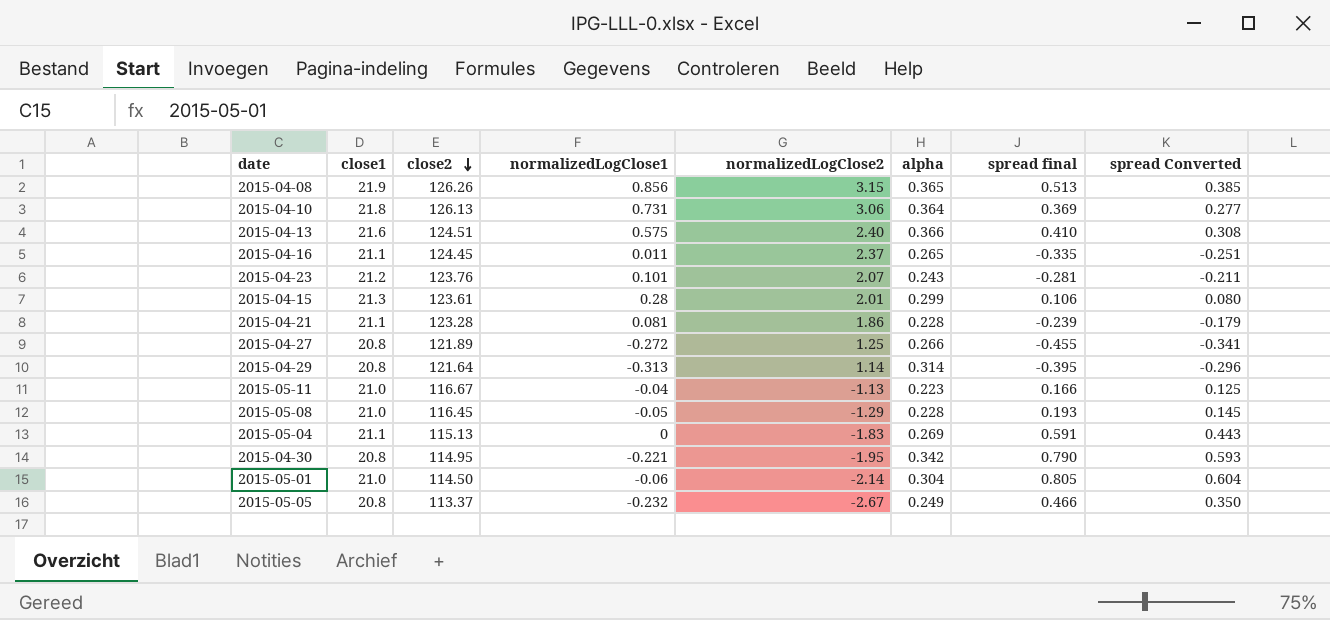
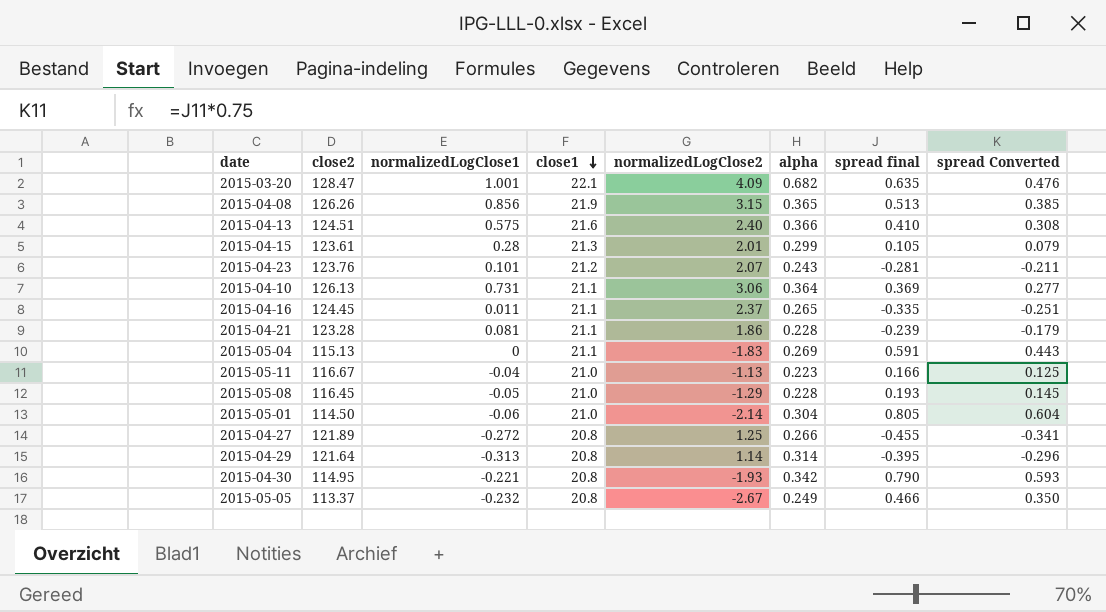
row order: close2 descending -> close1 descending
column close1 | position: 2 -> 4
row 2015-03-20: none -> 128.47 | 1.001 | 22.1 | 4.09 | 0.682 | 0.635 | 0.476
2015-04-15 | spread final: 0.106 -> 0.105
2015-04-15 | spread Converted: 0.080 -> 0.079
2015-04-10 | close1: 21.8 -> 21.1
2015-04-30 | normalizedLogClose2: -1.95 -> -1.93

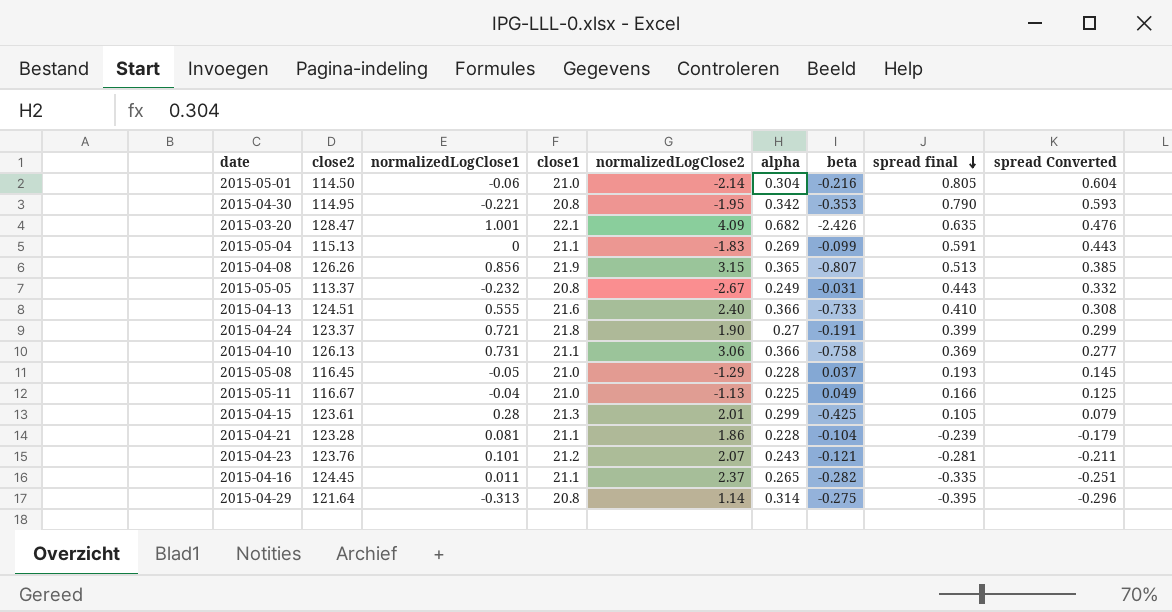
row order: close1 descending -> spread final descending
column beta | position: none -> 7
row 2015-04-27: 121.89 | -0.272 | 20.8 | 1.25 | 0.266 | -0.455 | -0.341 -> none
2015-04-30 | normalizedLogClose2: -1.93 -> -1.95
2015-05-05 | spread final: 0.466 -> 0.443
2015-05-05 | spread Converted: 0.350 -> 0.332
2015-04-13 | normalizedLogClose1: 0.575 -> 0.555
row 2015-04-24: none -> 123.37 | 0.721 | 21.8 | 1.90 | 0.27 | -0.191 | 0.399 | 0.299
2015-04-10 | alpha: 0.364 -> 0.366
2015-05-11 | alpha: 0.223 -> 0.225

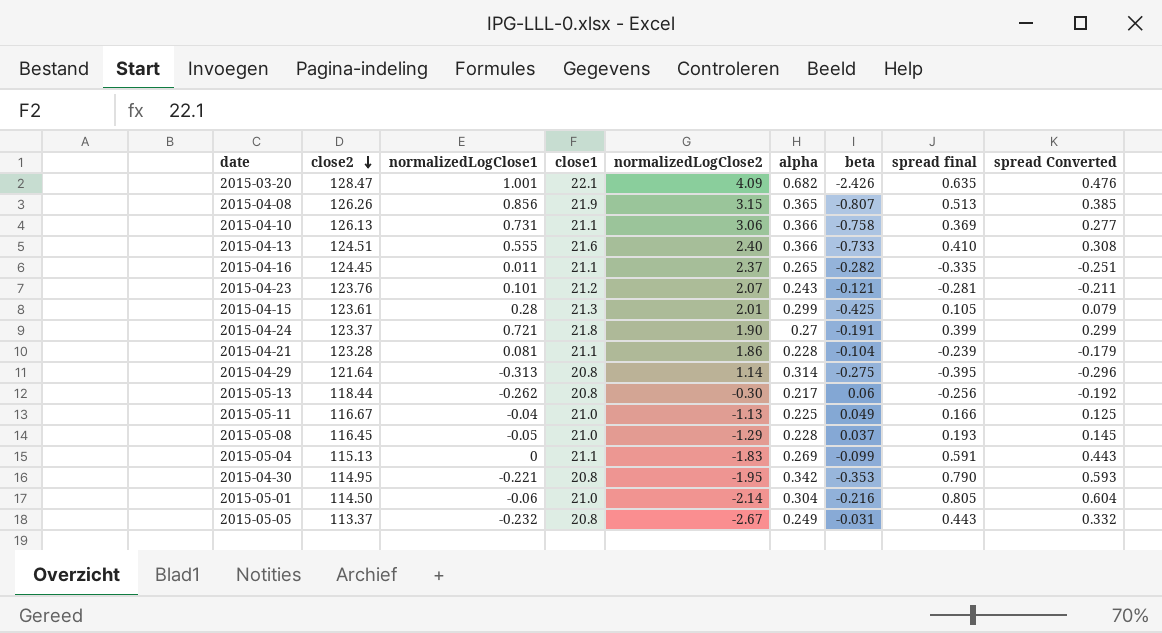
row order: spread final descending -> close2 descending
row 2015-05-13: none -> 118.44 | -0.262 | 20.8 | -0.30 | 0.217 | 0.06 | -0.256 | -0.192

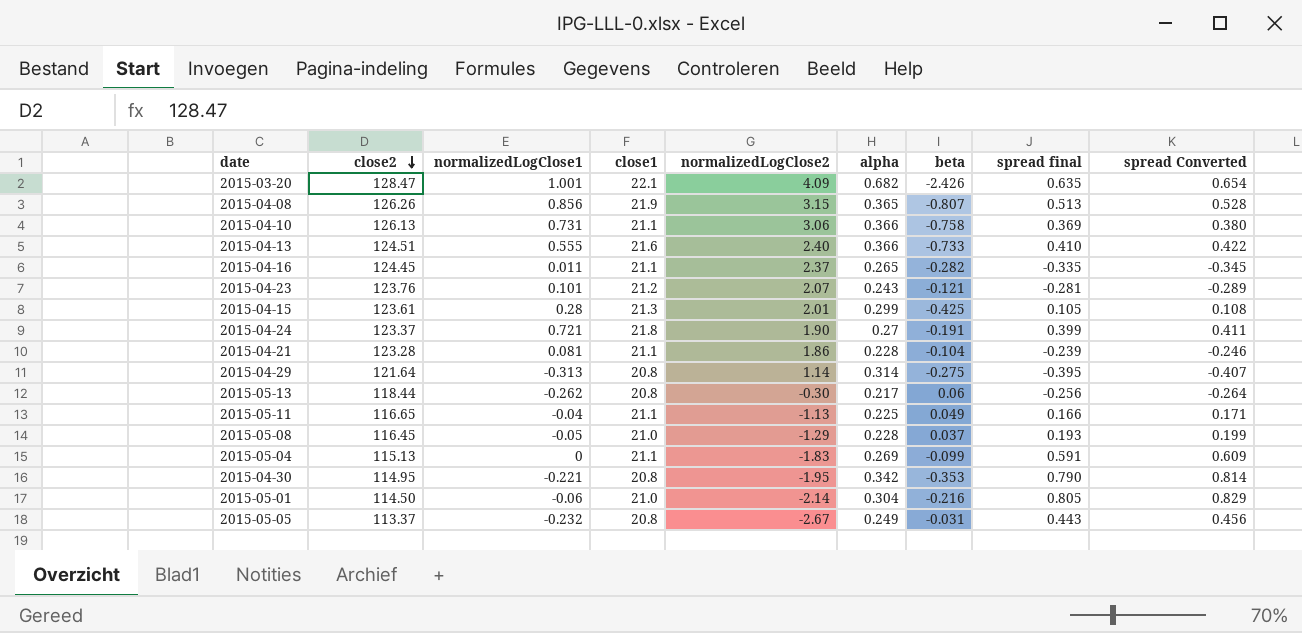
column spread Converted | formula: [spread final] * 0.75 -> [spread final] * 1.03
2015-05-11 | close2: 116.67 -> 116.65
2015-05-11 | close1: 21.0 -> 21.1

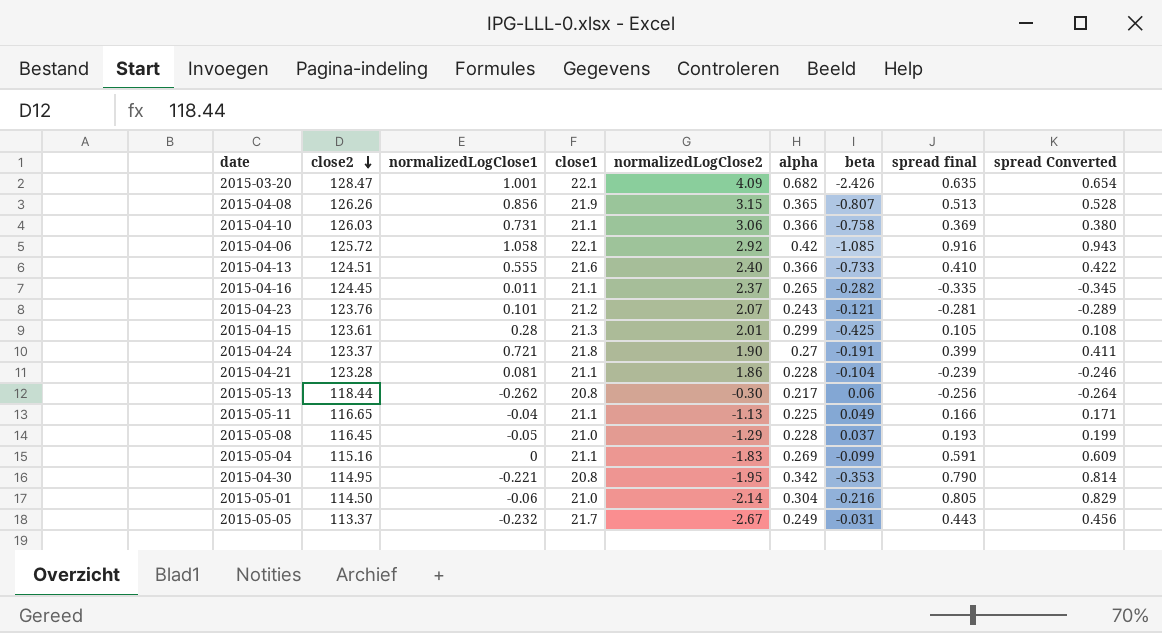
row 2015-04-29: 121.64 | -0.313 | 20.8 | 1.14 | 0.314 | -0.275 | -0.395 | -0.407 -> none
2015-04-10 | close2: 126.13 -> 126.03
row 2015-04-06: none -> 125.72 | 1.058 | 22.1 | 2.92 | 0.42 | -1.085 | 0.916 | 0.943
2015-05-04 | close2: 115.13 -> 115.16
2015-05-05 | close1: 20.8 -> 21.7

